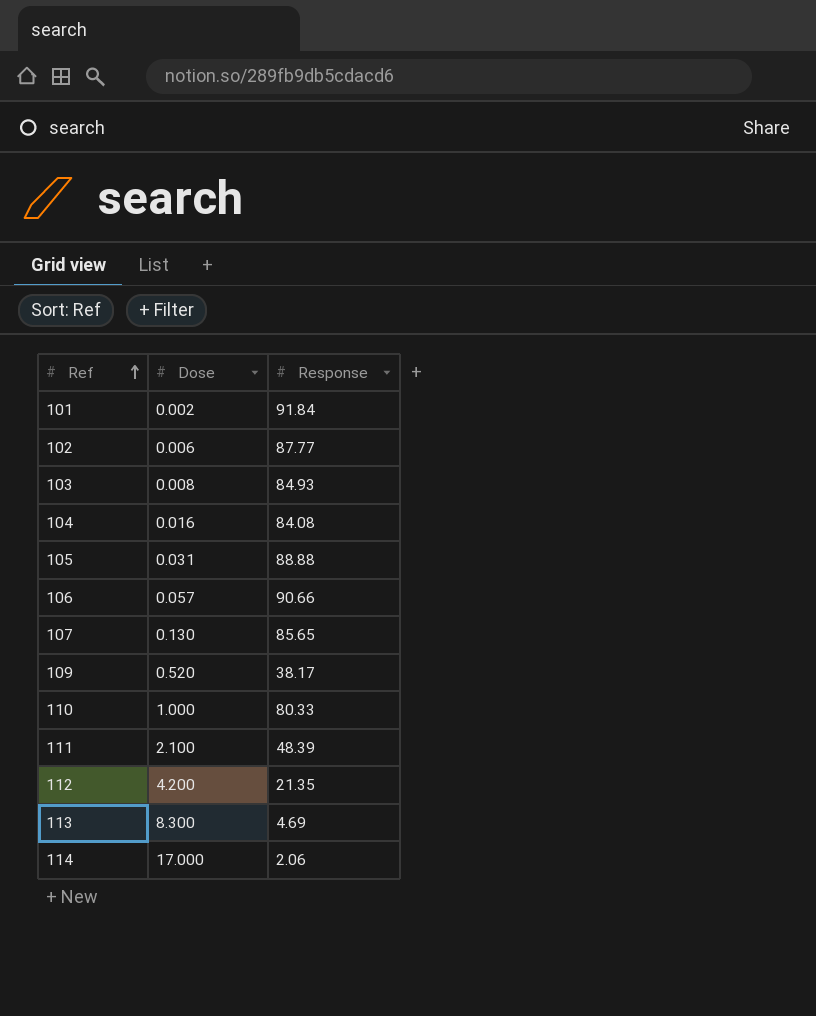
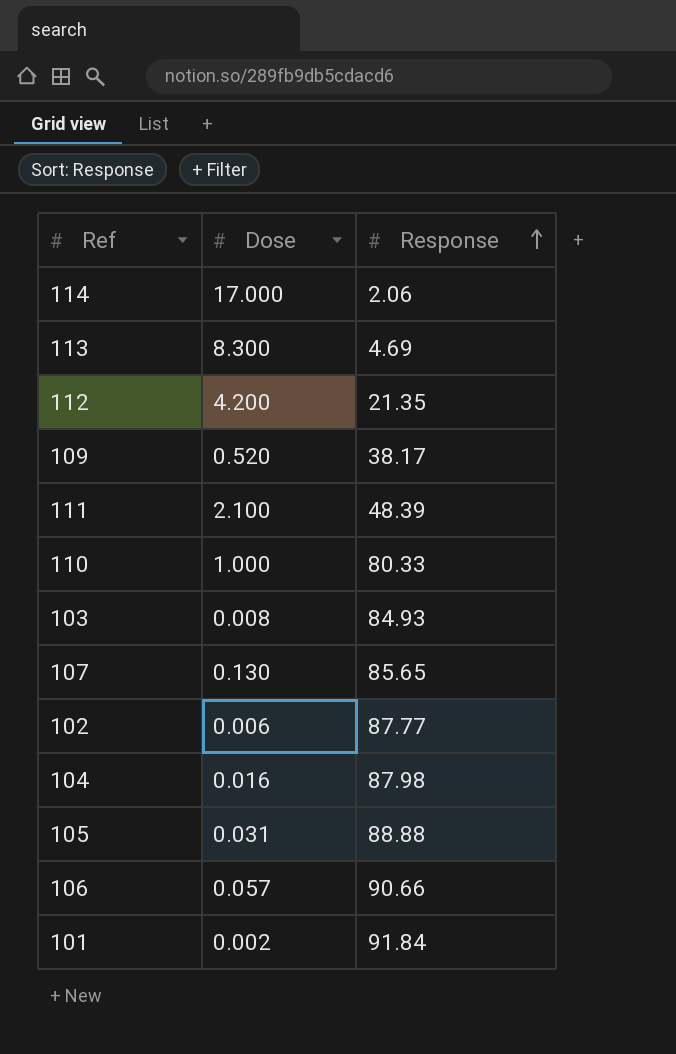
row order: Ref ascending -> Response ascending
104 | Response: 84.08 -> 87.98

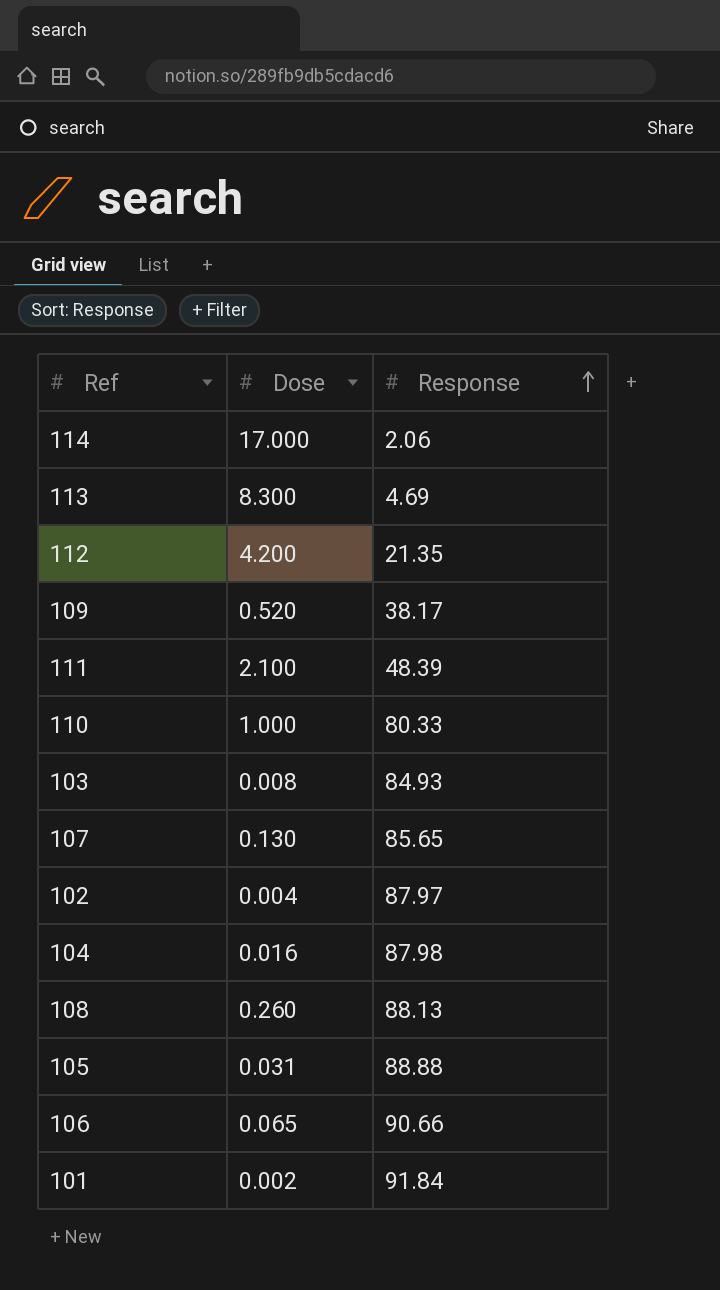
102 | Dose: 0.006 -> 0.004
102 | Response: 87.77 -> 87.97
row 108: none -> 0.260 | 88.13
106 | Dose: 0.057 -> 0.065

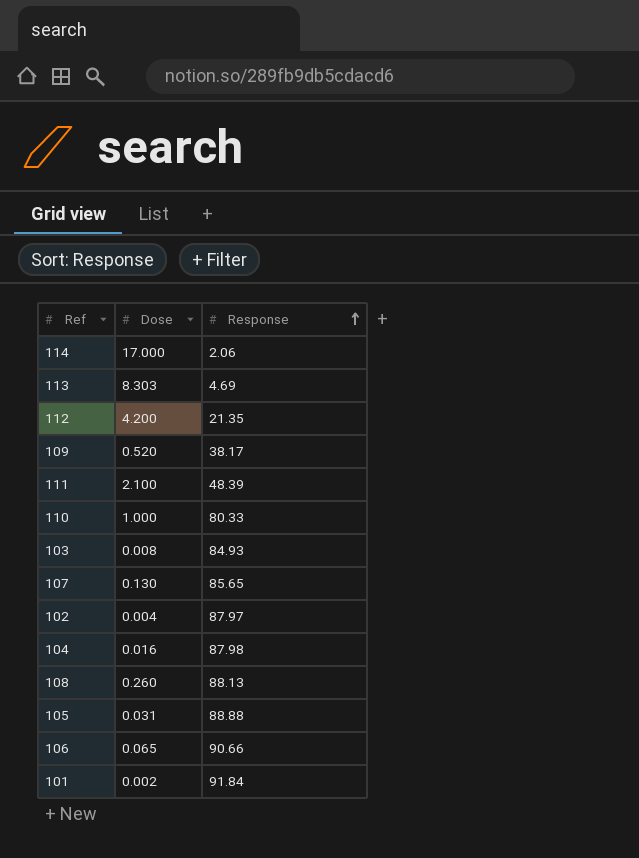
113 | Dose: 8.300 -> 8.303

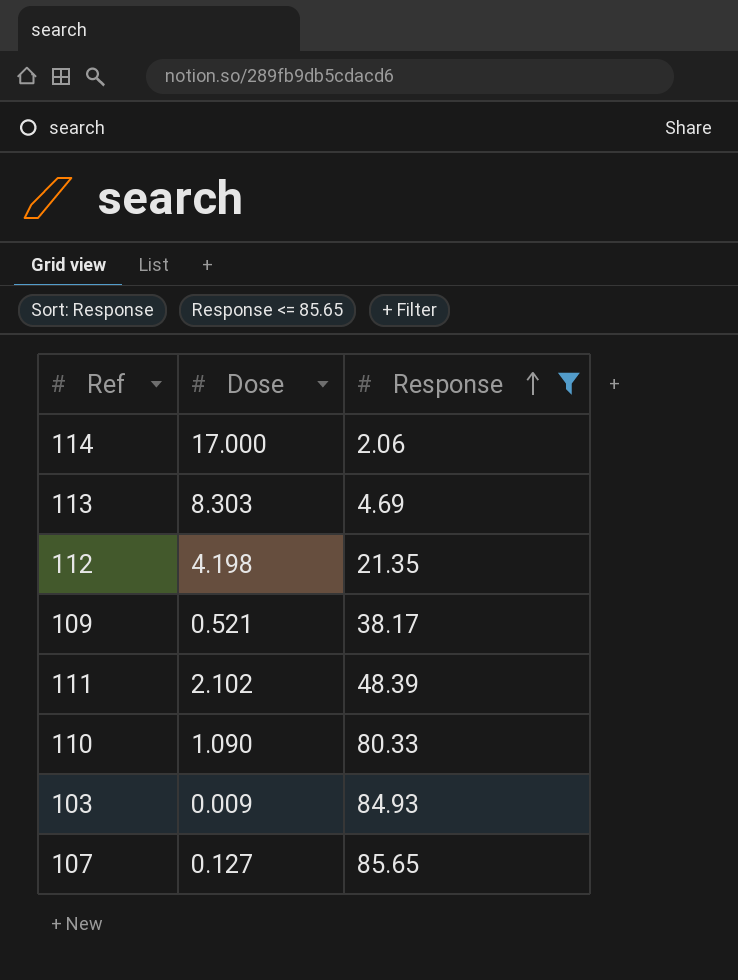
filter: none -> Response <= 85.65
112 | Dose: 4.200 -> 4.198
109 | Dose: 0.520 -> 0.521
111 | Dose: 2.100 -> 2.102
110 | Dose: 1.000 -> 1.090
103 | Dose: 0.008 -> 0.009
107 | Dose: 0.130 -> 0.127

